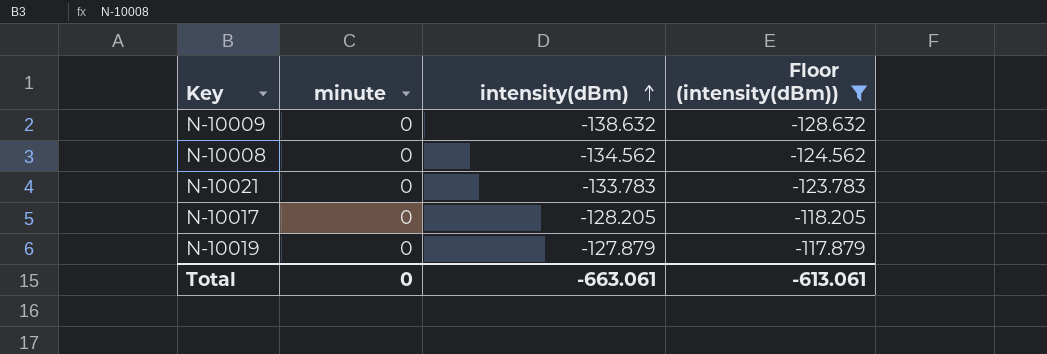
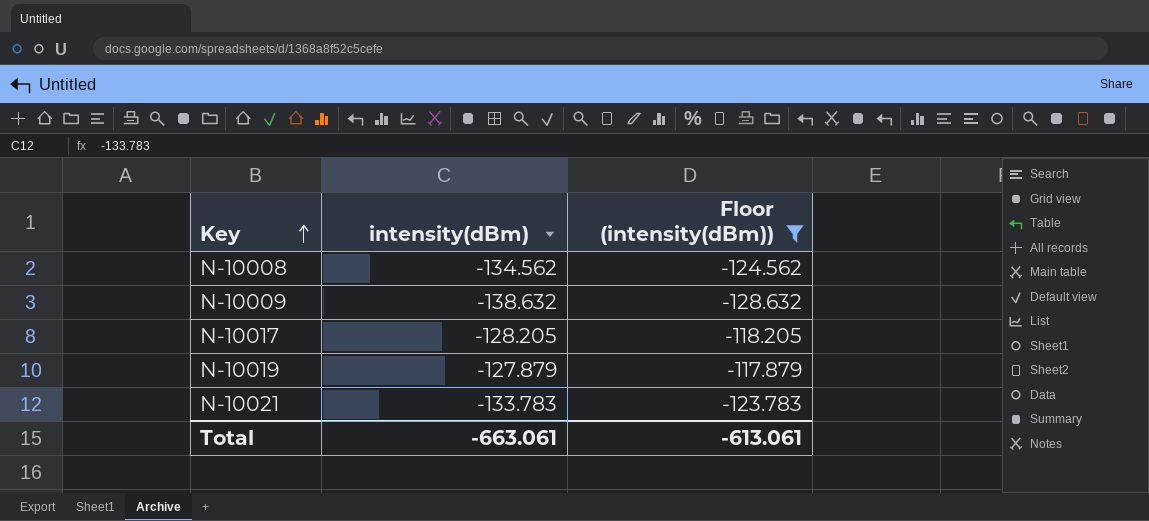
row order: intensity(dBm) ascending -> Key ascending
column minute | position: 2 -> none

